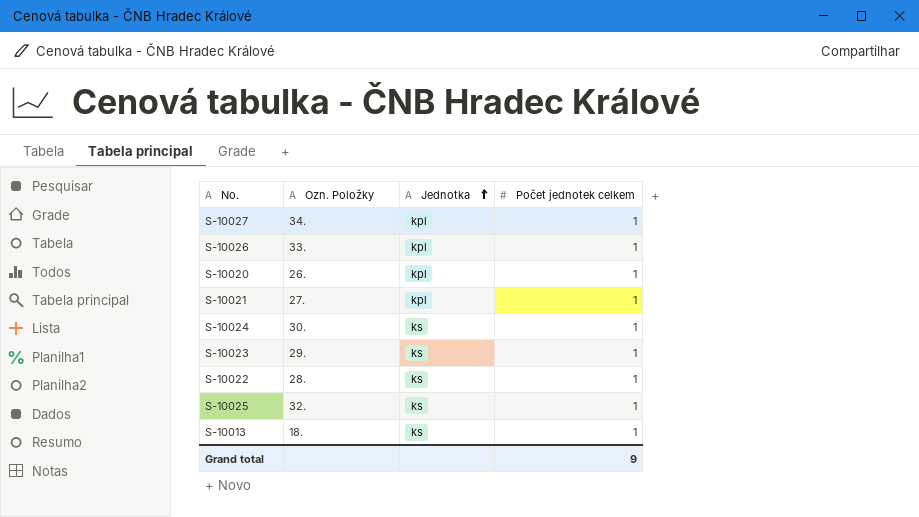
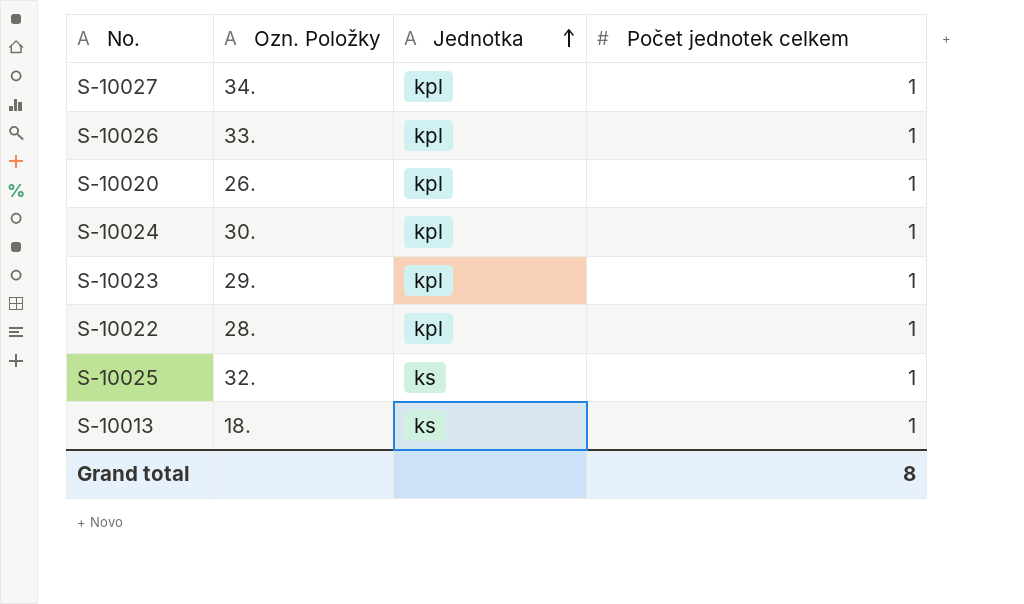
row S-10021: 27. | kpl | 1 -> none
S-10024 | Jednotka: ks -> kpl
S-10023 | Jednotka: ks -> kpl
S-10022 | Jednotka: ks -> kpl
Grand total | Počet jednotek celkem: 9 -> 8

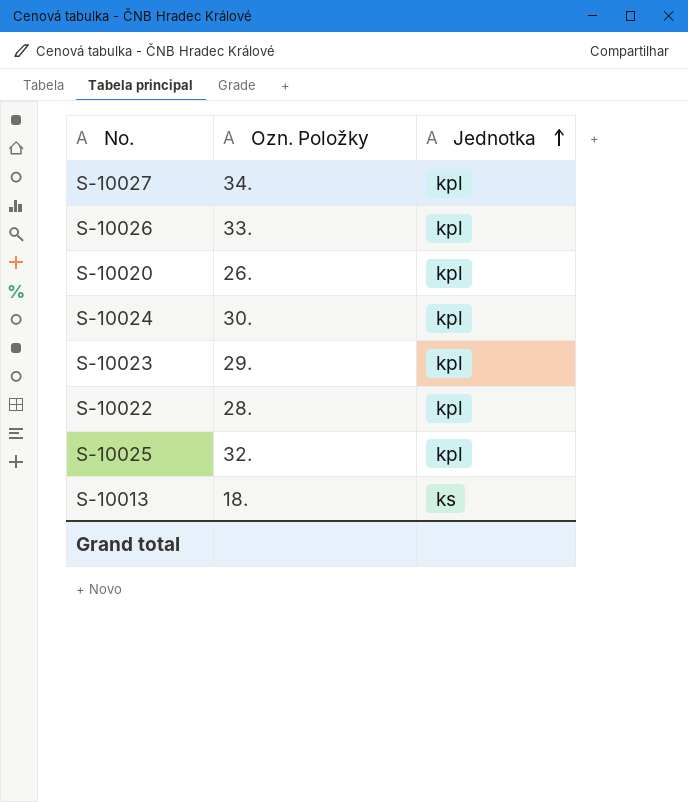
column Počet jednotek celkem | position: 4 -> none
S-10025 | Jednotka: ks -> kpl

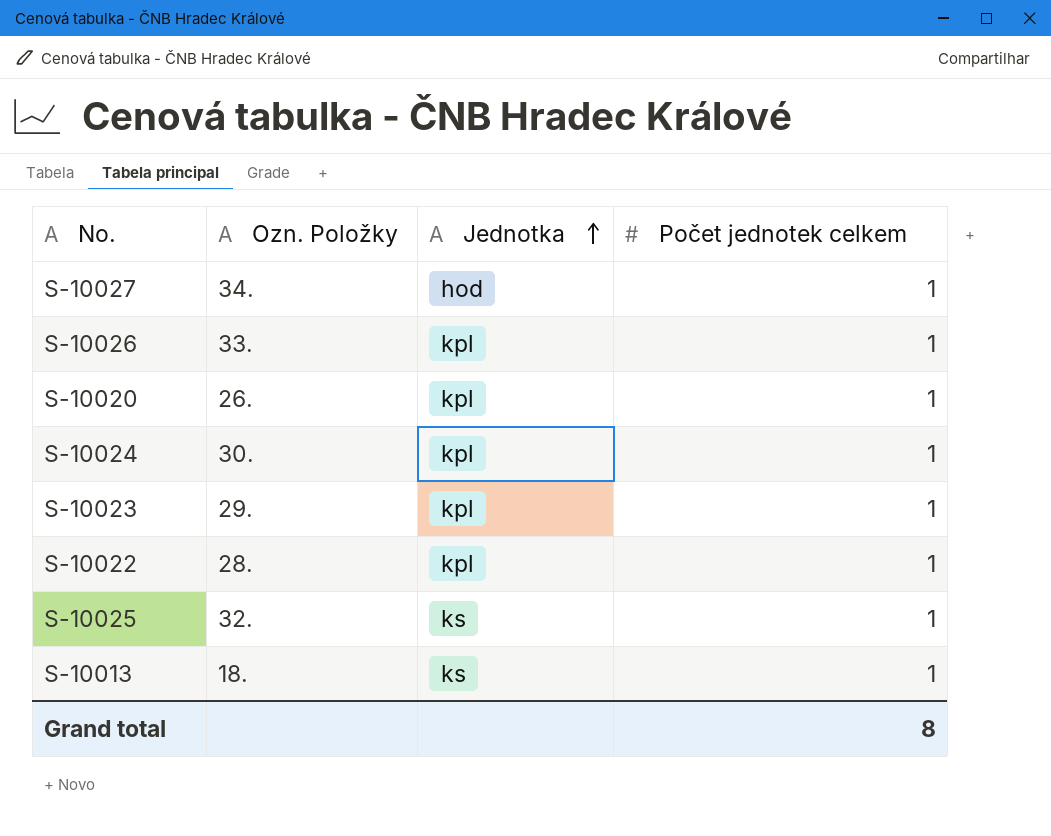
column Počet jednotek celkem | position: none -> 4
S-10027 | Jednotka: kpl -> hod
S-10025 | Jednotka: kpl -> ks

